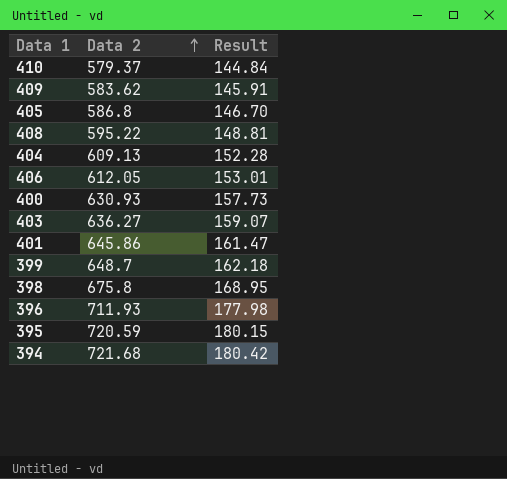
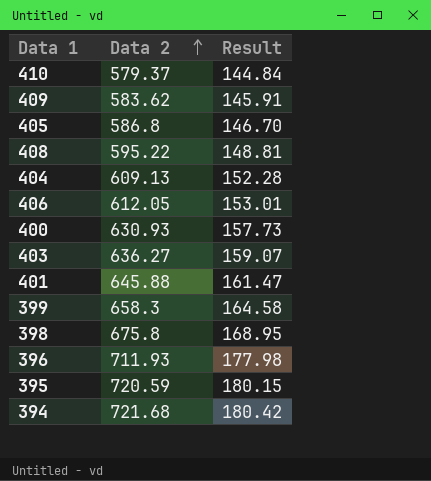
401 | Data 2: 645.86 -> 645.88
399 | Data 2: 648.7 -> 658.3
399 | Result: 162.18 -> 164.58

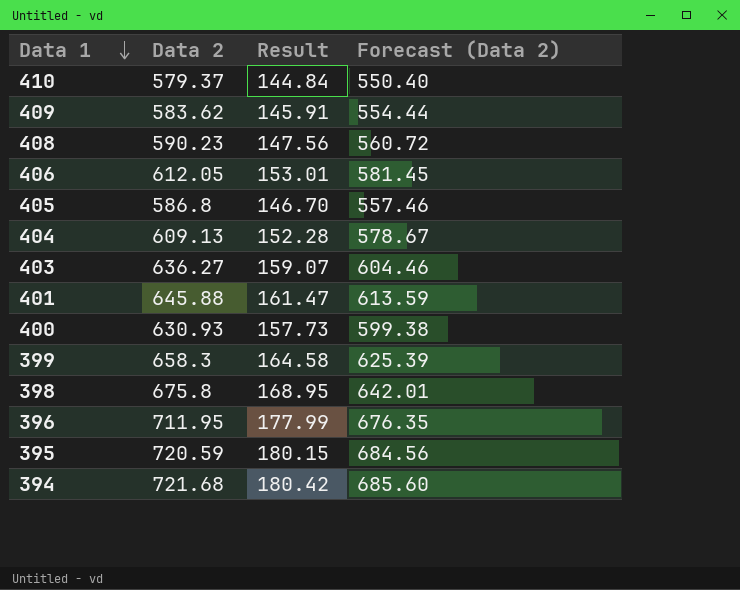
row order: Data 2 ascending -> Data 1 descending
column Forecast (Data 2) | formula: none -> [Data 2] * 0.95
408 | Data 2: 595.22 -> 590.23
408 | Result: 148.81 -> 147.56
396 | Data 2: 711.93 -> 711.95
396 | Result: 177.98 -> 177.99

